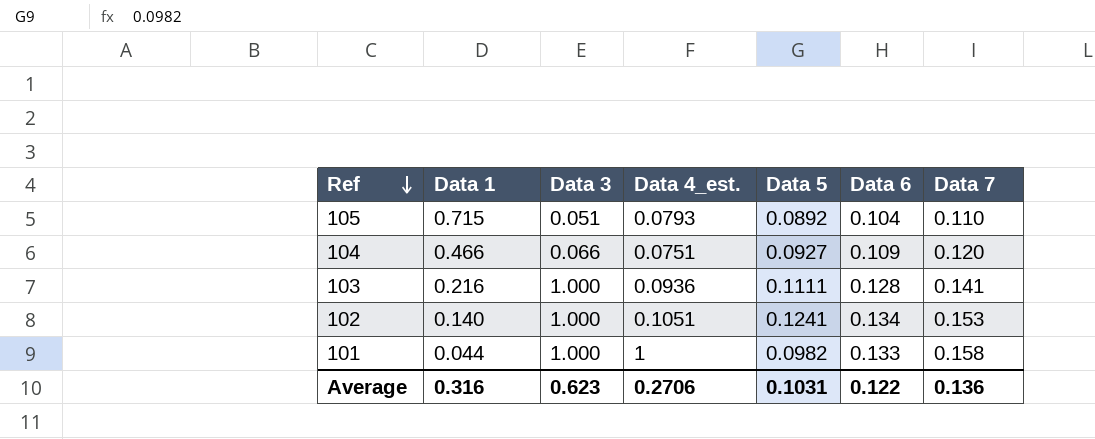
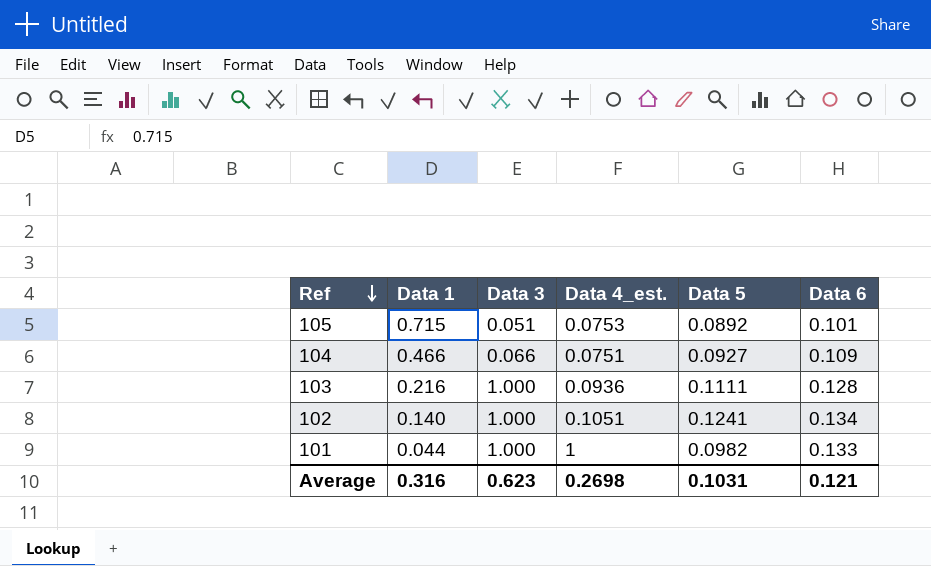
column Data 7 | position: 7 -> none
105 | Data 4_est.: 0.0793 -> 0.0753
105 | Data 6: 0.104 -> 0.101
Average | Data 4_est.: 0.2706 -> 0.2698
Average | Data 6: 0.122 -> 0.121

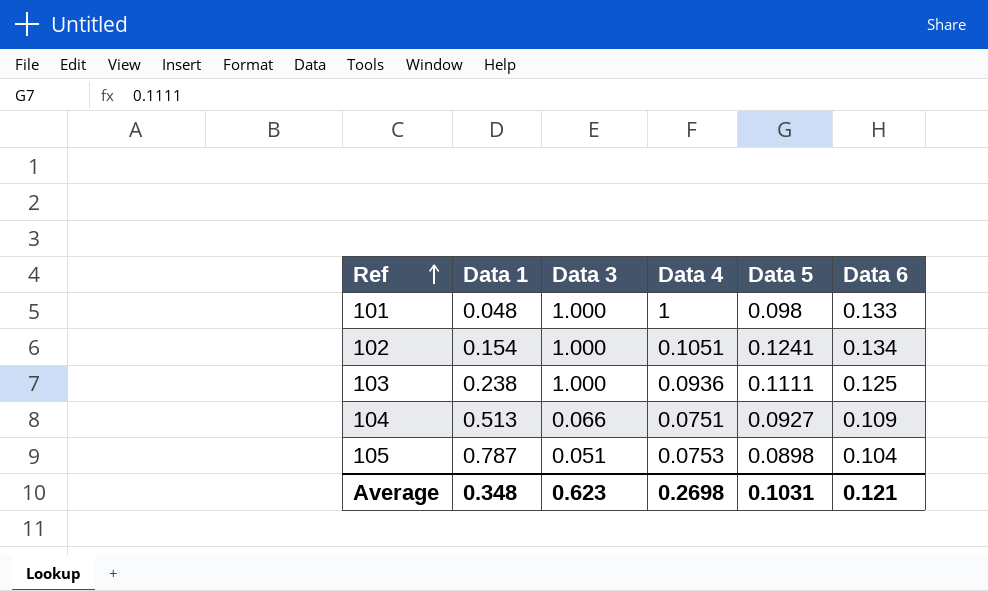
row order: Ref descending -> Ref ascending
column name: Data 4_est. -> Data 4
101 | Data 1: 0.044 -> 0.048
101 | Data 5: 0.0982 -> 0.098
102 | Data 1: 0.140 -> 0.154
103 | Data 1: 0.216 -> 0.238
103 | Data 6: 0.128 -> 0.125
104 | Data 1: 0.466 -> 0.513
105 | Data 1: 0.715 -> 0.787
105 | Data 5: 0.0892 -> 0.0898
105 | Data 6: 0.101 -> 0.104
Average | Data 1: 0.316 -> 0.348

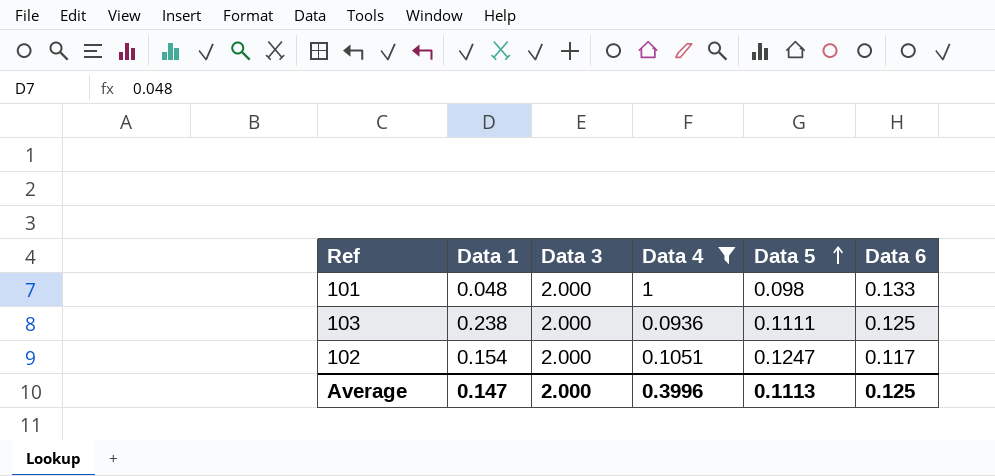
filter: none -> Data 4 >= 0.0936
row order: Ref ascending -> Data 5 ascending
101 | Data 3: 1.000 -> 2.000
103 | Data 3: 1.000 -> 2.000
102 | Data 3: 1.000 -> 2.000
102 | Data 5: 0.1241 -> 0.1247
102 | Data 6: 0.134 -> 0.117
Average | Data 1: 0.348 -> 0.147
Average | Data 3: 0.623 -> 2.000
Average | Data 4: 0.2698 -> 0.3996
Average | Data 5: 0.1031 -> 0.1113
Average | Data 6: 0.121 -> 0.125

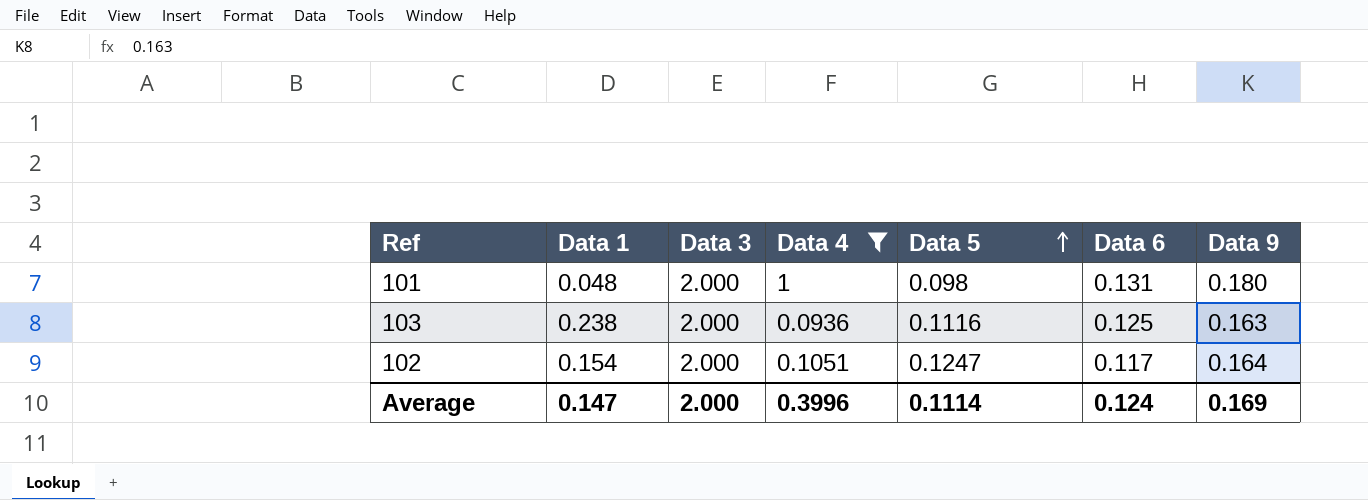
column Data 9 | position: none -> 7
101 | Data 6: 0.133 -> 0.131
103 | Data 5: 0.1111 -> 0.1116
Average | Data 5: 0.1113 -> 0.1114
Average | Data 6: 0.125 -> 0.124

